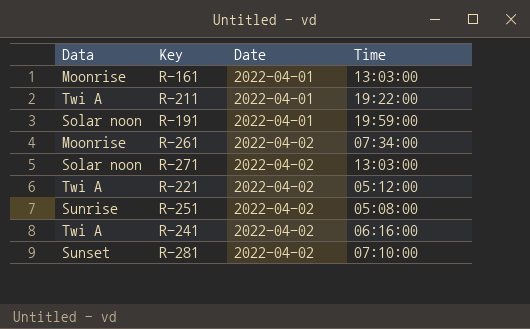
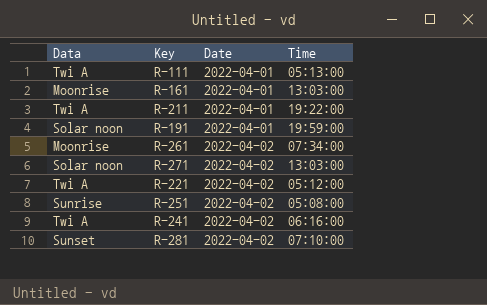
row R-111: none -> Twi A | 2022-04-01 | 05:13:00

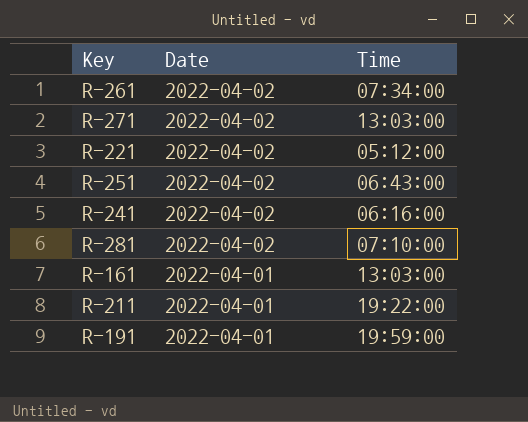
row order: Date ascending -> Date descending
column Data | position: 1 -> none
row R-111: Twi A | 2022-04-01 | 05:13:00 -> none
R-251 | Time: 05:08:00 -> 06:43:00

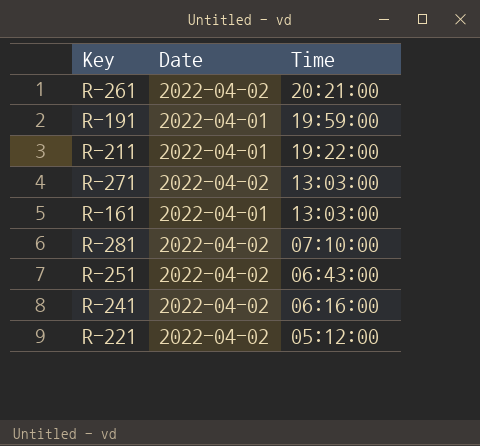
row order: Date descending -> Time descending
R-261 | Time: 07:34:00 -> 20:21:00

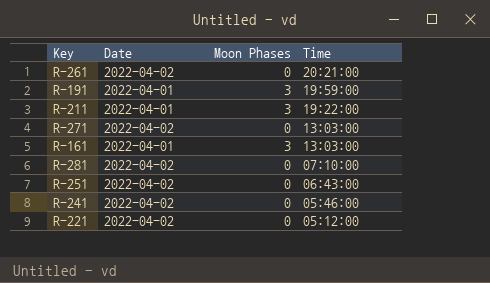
column Moon Phases | position: none -> 3
R-241 | Time: 06:16:00 -> 05:46:00

